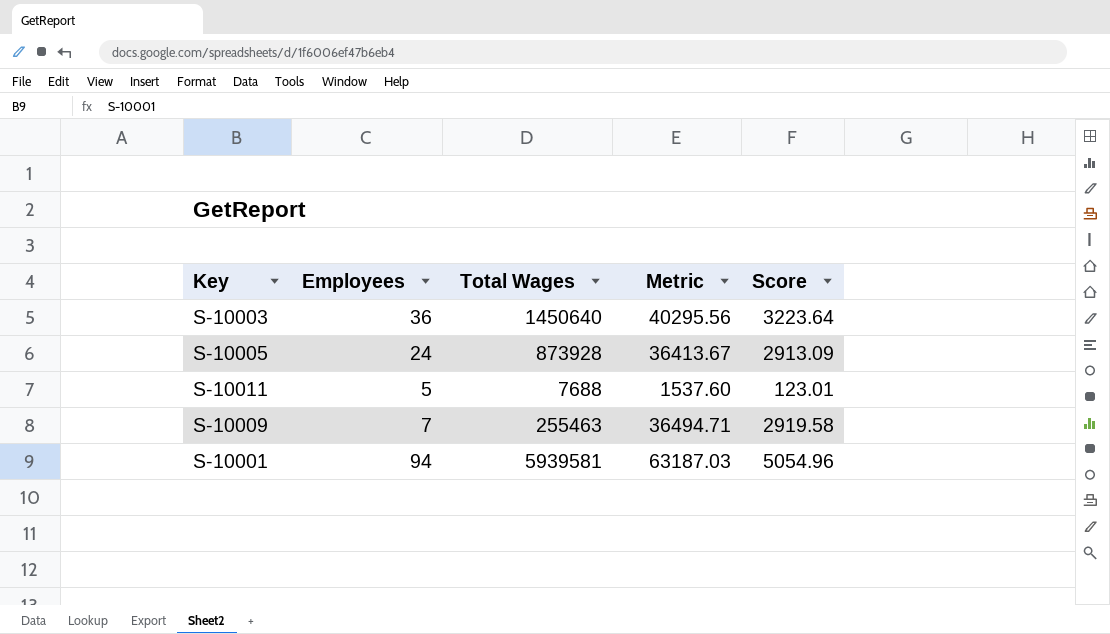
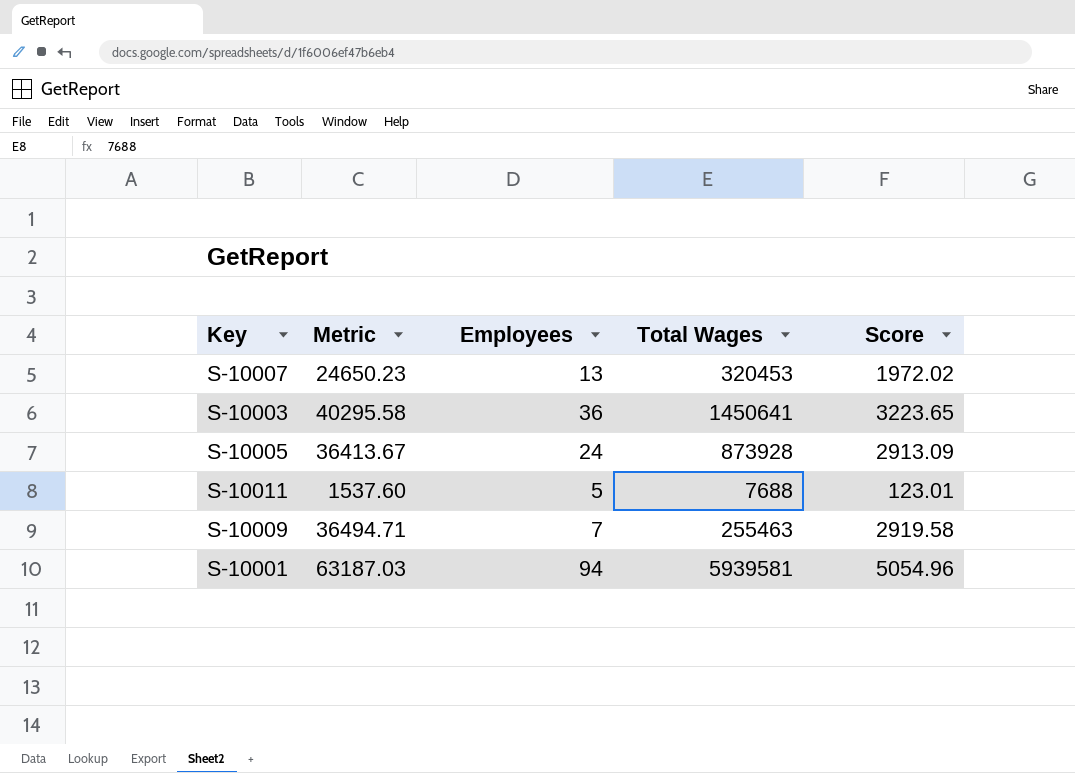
column Metric | position: 4 -> 2
row S-10007: none -> 24650.23 | 13 | 320453 | 1972.02
S-10003 | Metric: 40295.56 -> 40295.58
S-10003 | Total Wages: 1450640 -> 1450641
S-10003 | Score: 3223.64 -> 3223.65

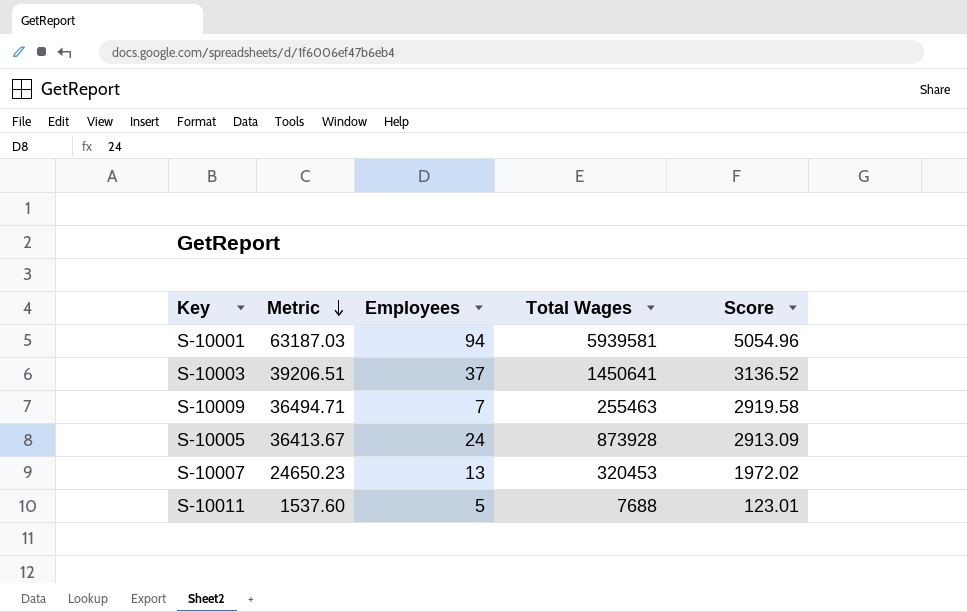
row order: none -> Metric descending
S-10003 | Metric: 40295.58 -> 39206.51
S-10003 | Employees: 36 -> 37
S-10003 | Score: 3223.65 -> 3136.52

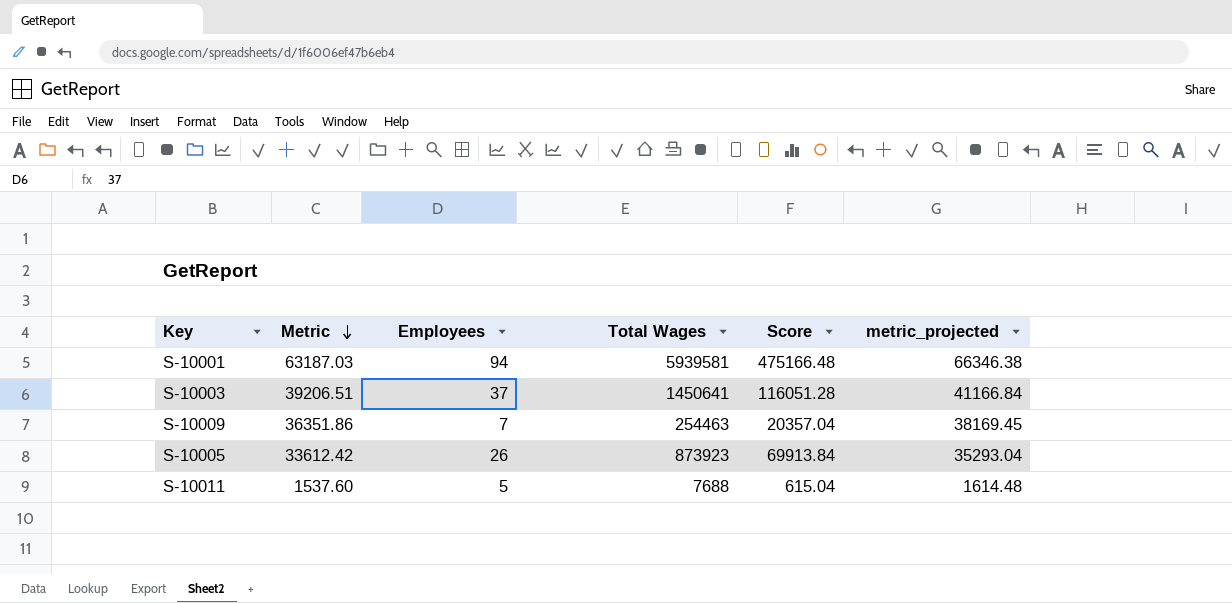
column Score | formula: [Metric] * 0.08 -> [Total Wages] * 0.08
column metric_projected | formula: none -> [Metric] * 1.05
row S-10007: 24650.23 | 13 | 320453 | 1972.02 -> none
S-10009 | Metric: 36494.71 -> 36351.86
S-10009 | Total Wages: 255463 -> 254463
S-10005 | Metric: 36413.67 -> 33612.42
S-10005 | Employees: 24 -> 26
S-10005 | Total Wages: 873928 -> 873923

